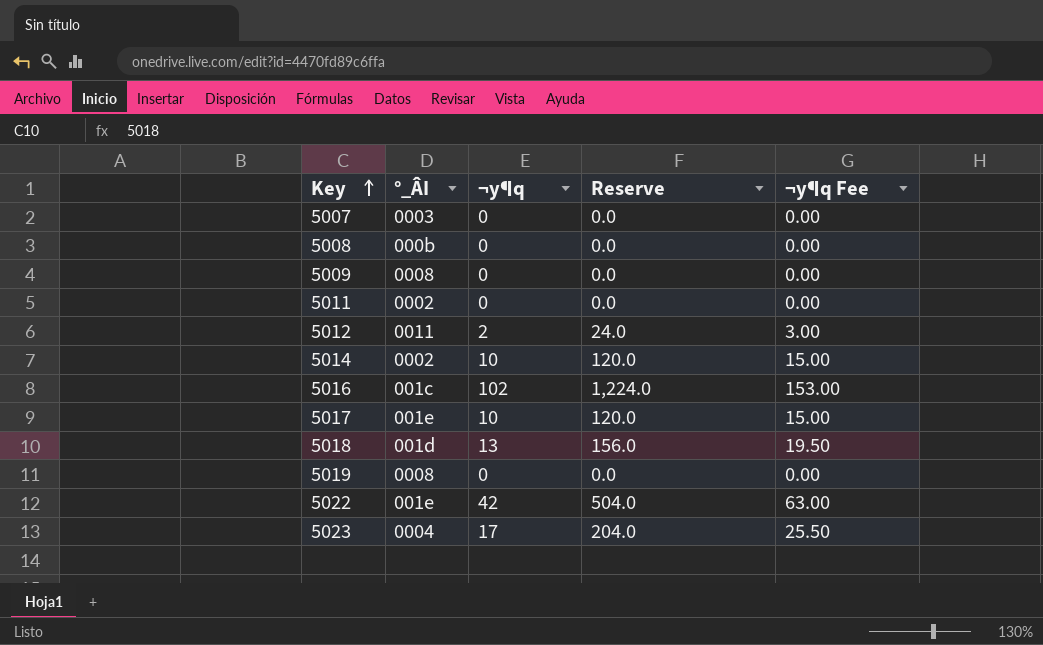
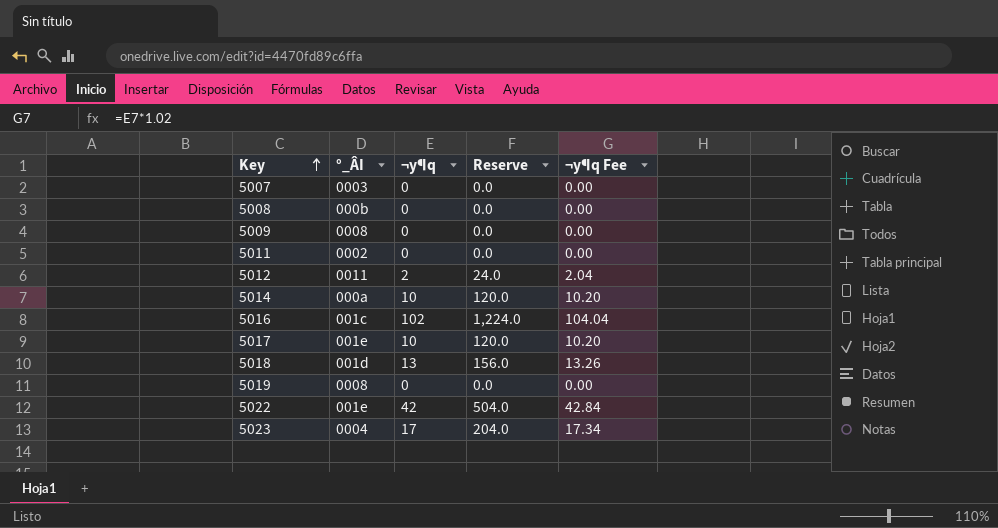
column ¬y¶q Fee | formula: [¬y¶q] * 1.5 -> [¬y¶q] * 1.02
5014 | °_ÂI: 0002 -> 000a

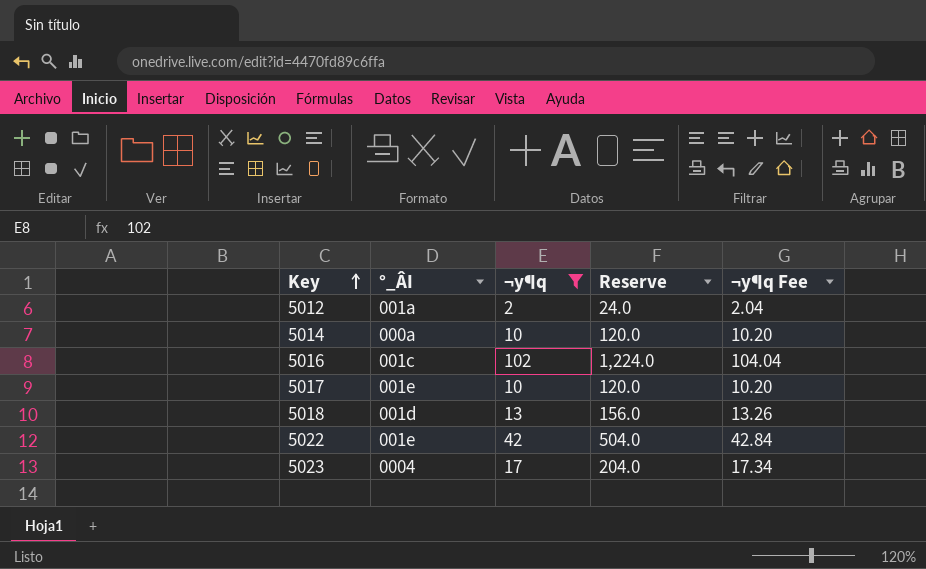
filter: none -> ¬y¶q != 0
5012 | °_ÂI: 0011 -> 001a

